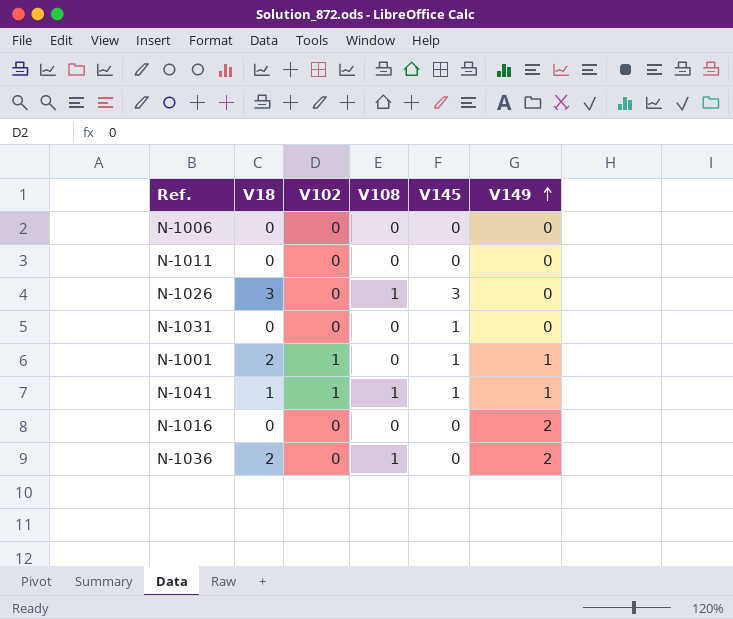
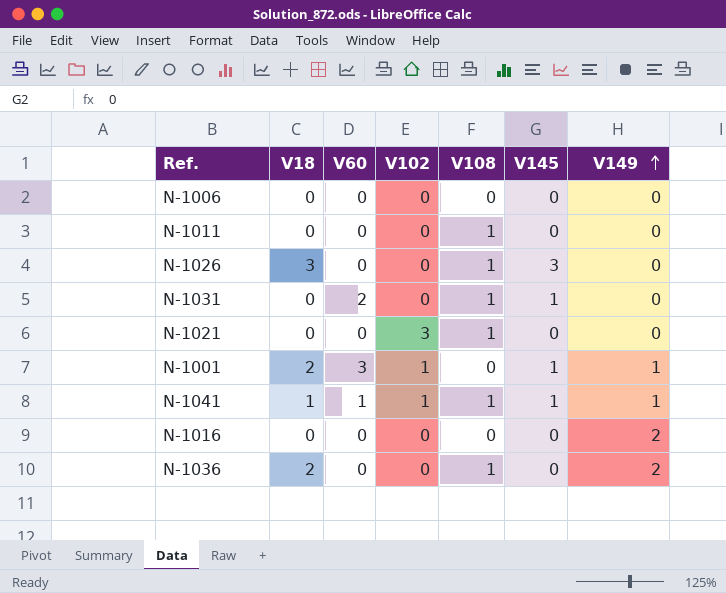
column V60 | position: none -> 3
N-1011 | V108: 0 -> 1
N-1031 | V108: 0 -> 1
row N-1021: none -> 0 | 0 | 3 | 1 | 0 | 0

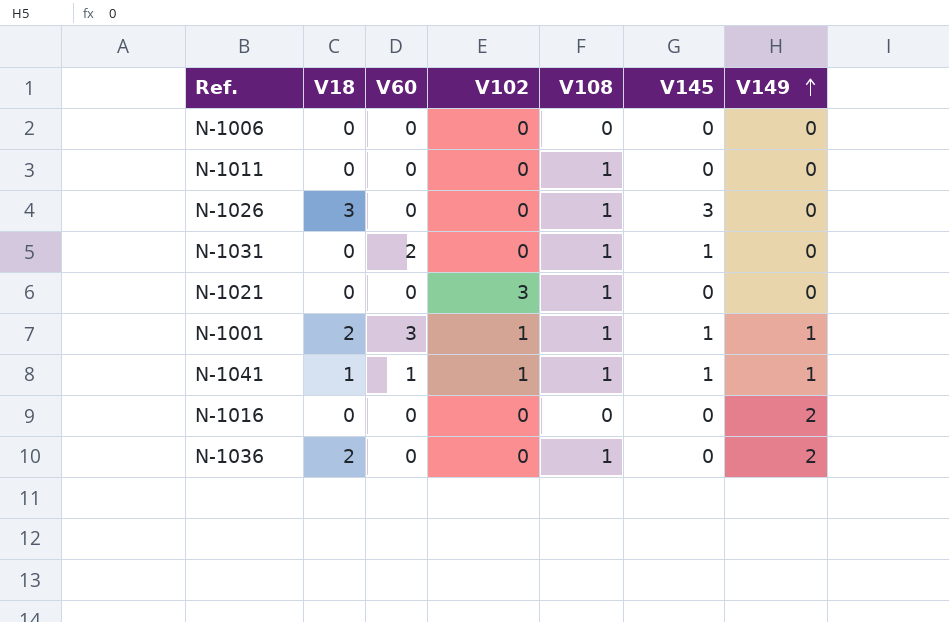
N-1001 | V108: 0 -> 1

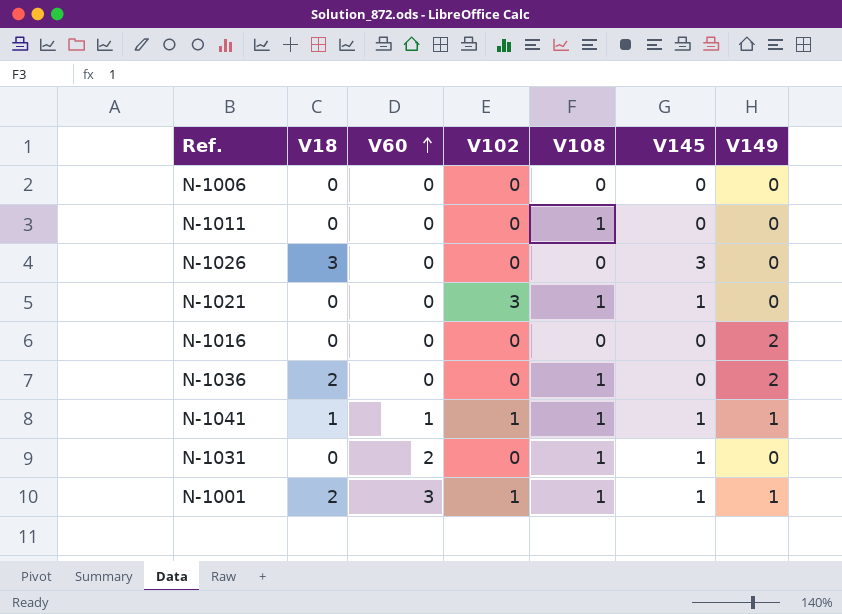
row order: V149 ascending -> V60 ascending
N-1026 | V108: 1 -> 0
N-1021 | V145: 0 -> 1

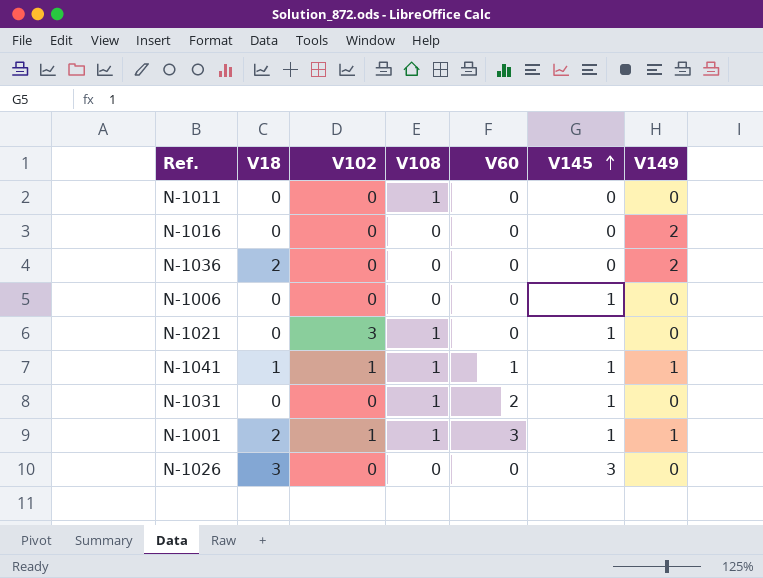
row order: V60 ascending -> V145 ascending
column V60 | position: 3 -> 5
N-1036 | V108: 1 -> 0
N-1006 | V145: 0 -> 1

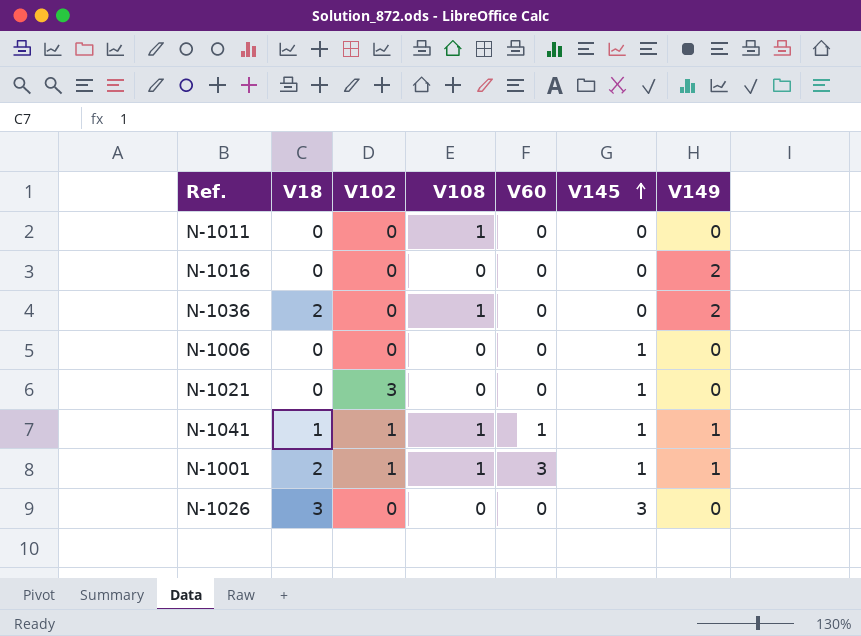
row N-1031: 0 | 0 | 1 | 2 | 1 | 0 -> none
N-1036 | V108: 0 -> 1
N-1021 | V108: 1 -> 0

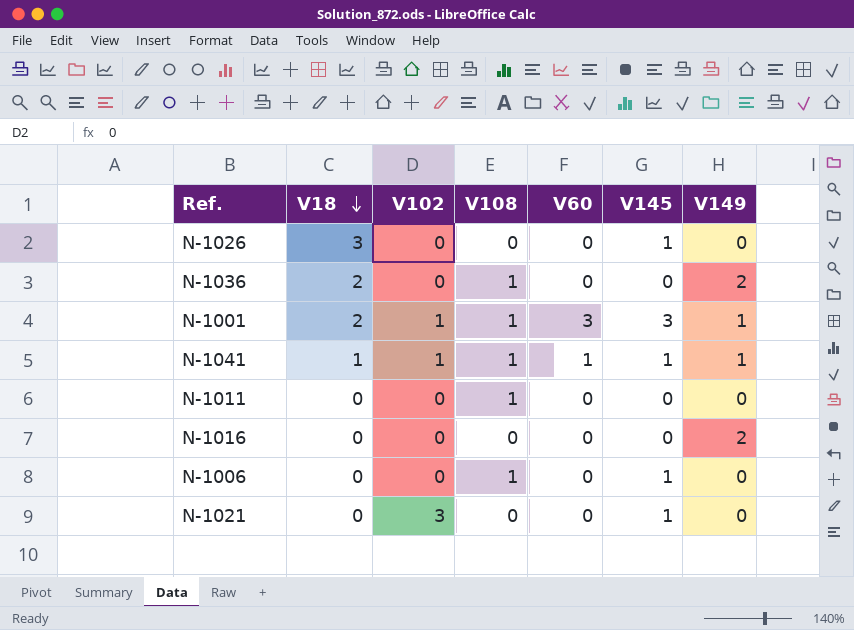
row order: V145 ascending -> V18 descending
N-1026 | V145: 3 -> 1
N-1001 | V145: 1 -> 3
N-1006 | V108: 0 -> 1

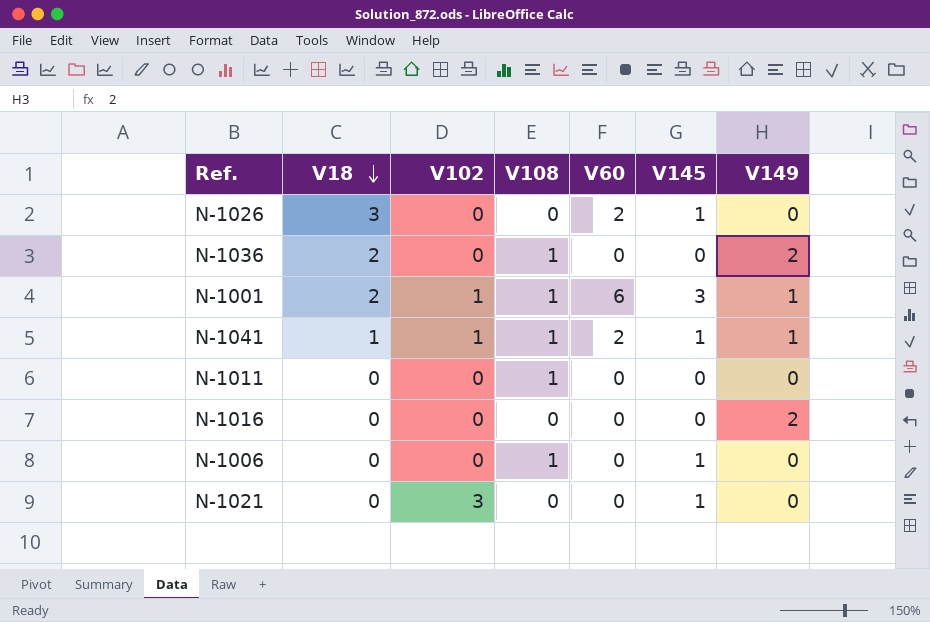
N-1026 | V60: 0 -> 2
N-1001 | V60: 3 -> 6
N-1041 | V60: 1 -> 2

